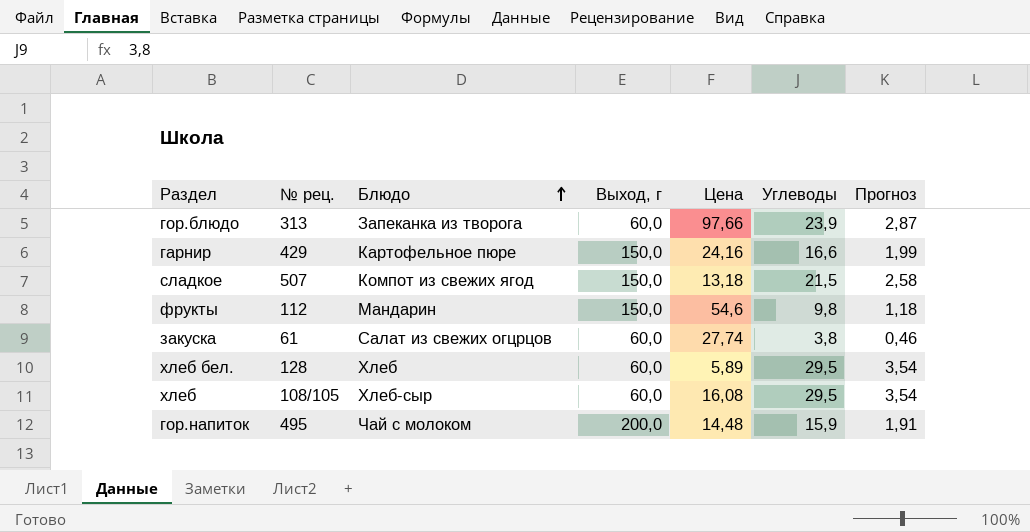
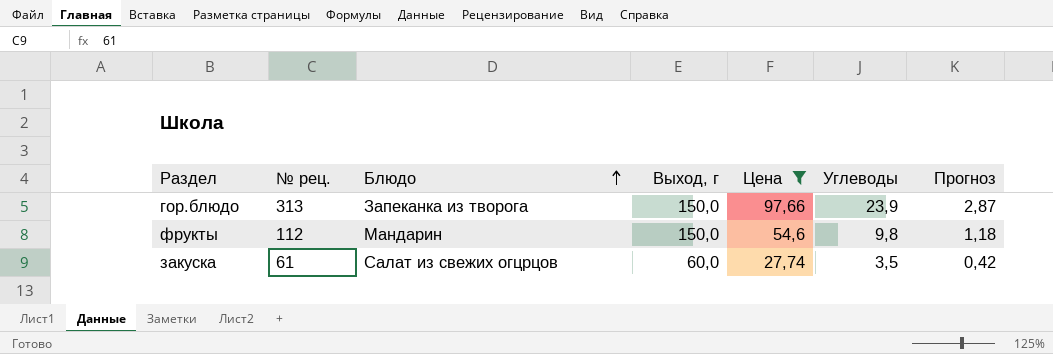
filter: none -> Цена >= 27,74
гор.блюдо | Выход, г: 60,0 -> 150,0
закуска | Углеводы: 3,8 -> 3,5
закуска | Прогноз: 0,46 -> 0,42

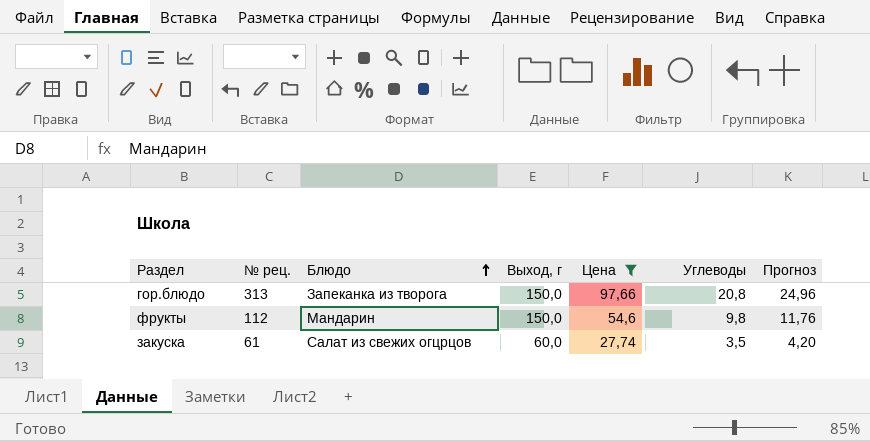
column Прогноз | formula: [Углеводы] * 0,12 -> [Углеводы] * 1,2
гор.блюдо | Углеводы: 23,9 -> 20,8

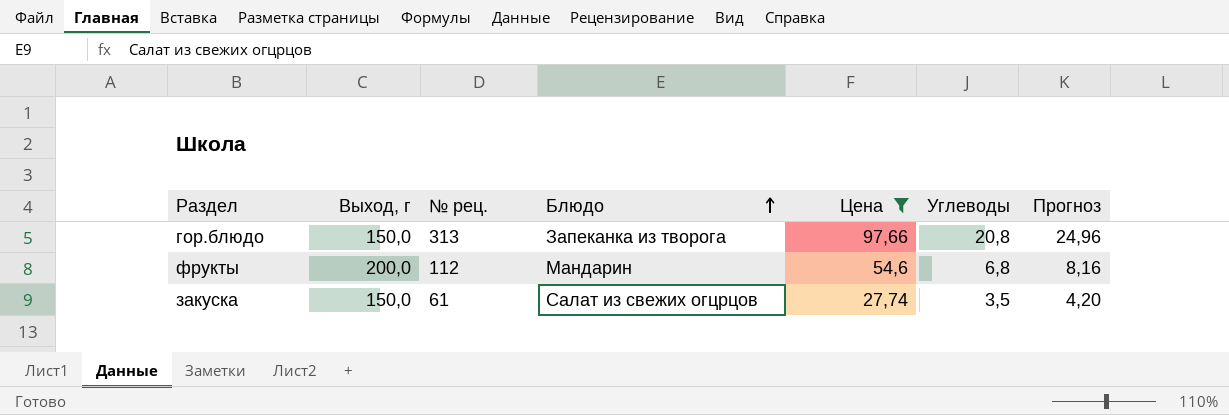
column Выход, г | position: 4 -> 2
фрукты | Выход, г: 150,0 -> 200,0
фрукты | Углеводы: 9,8 -> 6,8
фрукты | Прогноз: 11,76 -> 8,16
закуска | Выход, г: 60,0 -> 150,0

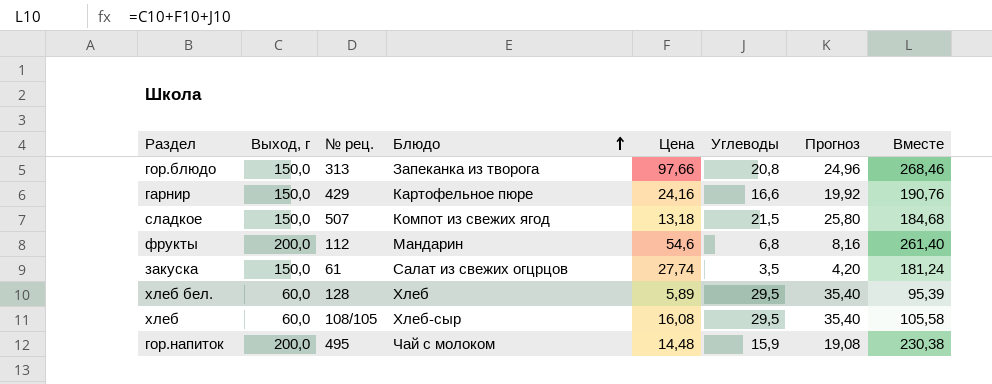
filter: Цена >= 27,74 -> none
column Вместе | formula: none -> [Выход, г] + [Цена] + [Углеводы]

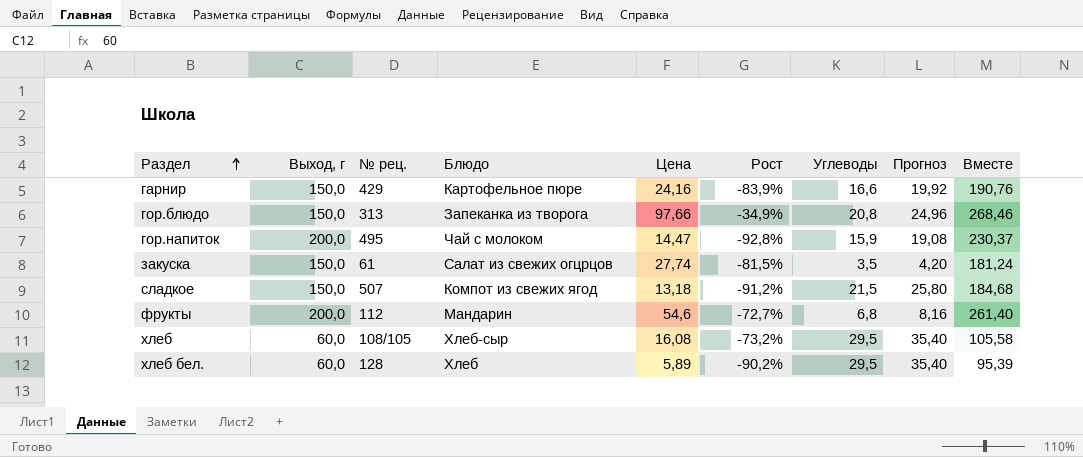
row order: Блюдо ascending -> Раздел ascending
column Рост | formula: none -> ([Цена] - [Выход, г]) / [Выход, г]
гор.напиток | Цена: 14,48 -> 14,47
гор.напиток | Вместе: 230,38 -> 230,37

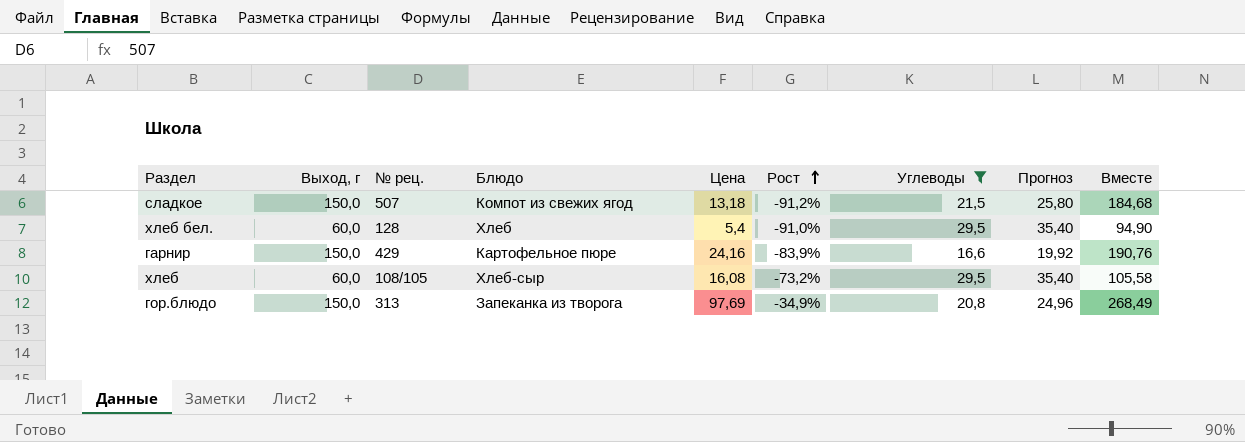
filter: none -> Углеводы >= 16,6
row order: Раздел ascending -> Рост ascending
хлеб бел. | Цена: 5,89 -> 5,4
хлеб бел. | Рост: -90,2% -> -91,0%
хлеб бел. | Вместе: 95,39 -> 94,90
гор.блюдо | Цена: 97,66 -> 97,69
гор.блюдо | Вместе: 268,46 -> 268,49

